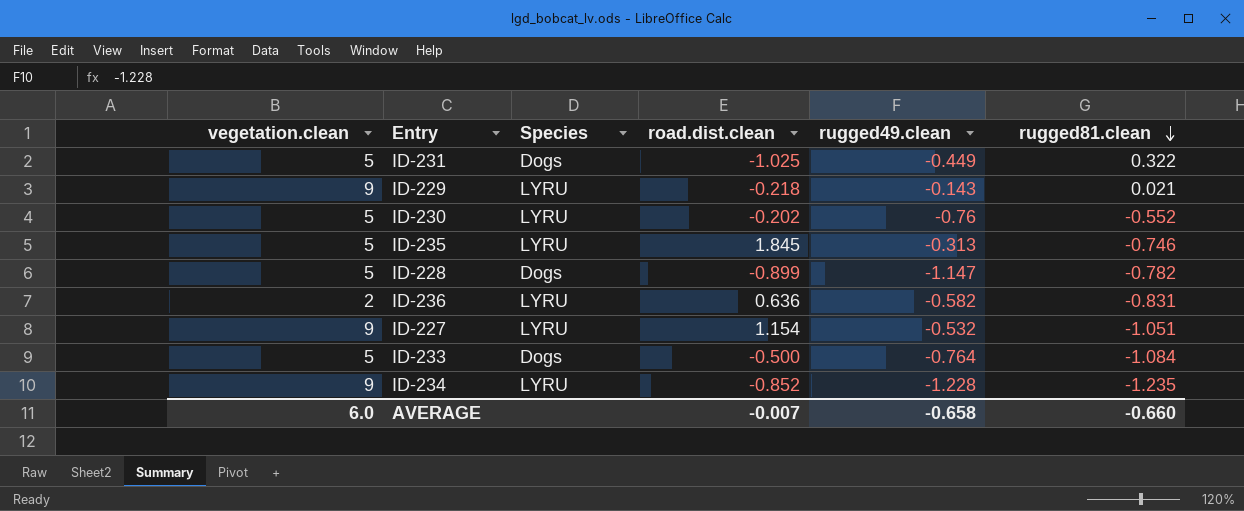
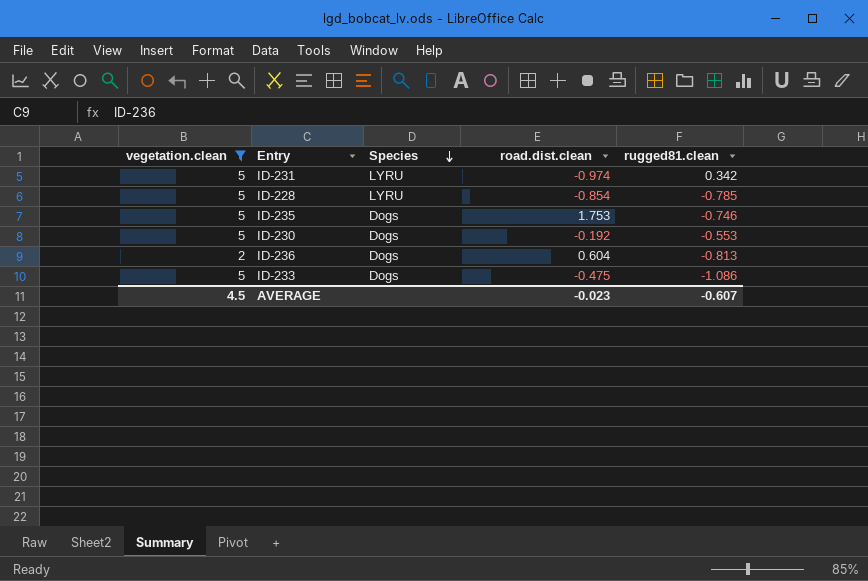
filter: none -> vegetation.clean != 9
row order: rugged81.clean descending -> Species descending
column rugged49.clean | position: 5 -> none
ID-231 | Species: Dogs -> LYRU
ID-231 | road.dist.clean: -1.025 -> -0.974
ID-231 | rugged81.clean: 0.322 -> 0.342
ID-228 | Species: Dogs -> LYRU
ID-228 | road.dist.clean: -0.899 -> -0.854
ID-228 | rugged81.clean: -0.782 -> -0.785
ID-235 | Species: LYRU -> Dogs
ID-235 | road.dist.clean: 1.845 -> 1.753
ID-230 | Species: LYRU -> Dogs
ID-230 | road.dist.clean: -0.202 -> -0.192
ID-230 | rugged81.clean: -0.552 -> -0.553
ID-236 | Species: LYRU -> Dogs
ID-236 | road.dist.clean: 0.636 -> 0.604
ID-236 | rugged81.clean: -0.831 -> -0.813
ID-233 | road.dist.clean: -0.500 -> -0.475
ID-233 | rugged81.clean: -1.084 -> -1.086
AVERAGE | vegetation.clean: 6.0 -> 4.5
AVERAGE | road.dist.clean: -0.007 -> -0.023
AVERAGE | rugged81.clean: -0.660 -> -0.607

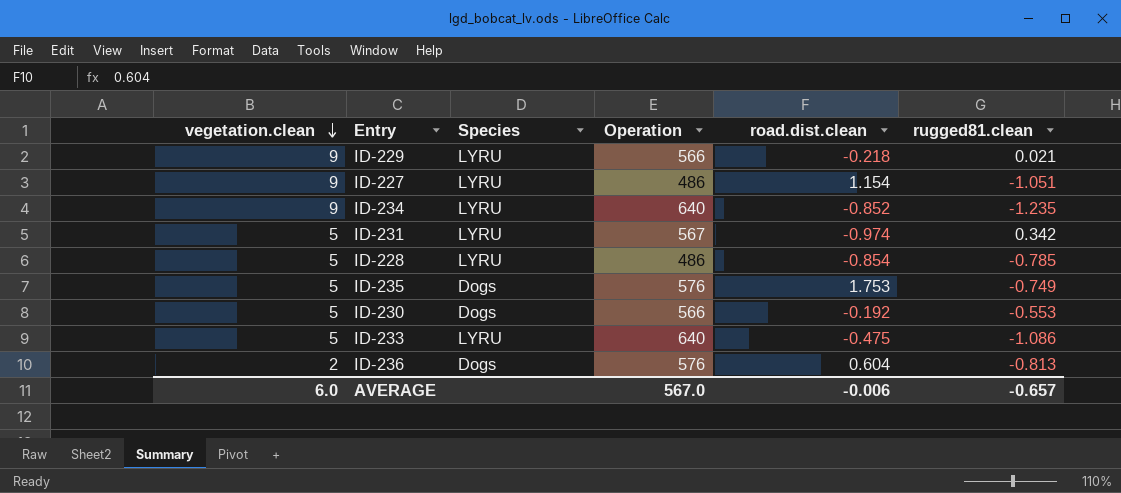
filter: vegetation.clean != 9 -> none
row order: Species descending -> vegetation.clean descending
column Operation | position: none -> 4
ID-235 | rugged81.clean: -0.746 -> -0.749
ID-233 | Species: Dogs -> LYRU
AVERAGE | vegetation.clean: 4.5 -> 6.0
AVERAGE | road.dist.clean: -0.023 -> -0.006
AVERAGE | rugged81.clean: -0.607 -> -0.657

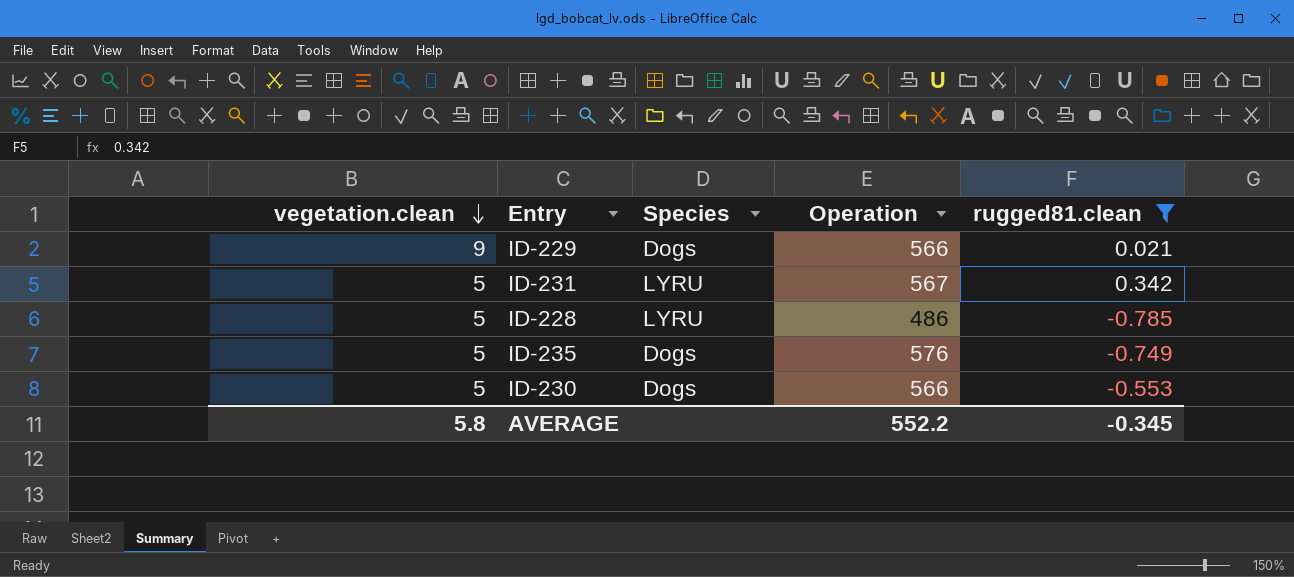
filter: none -> rugged81.clean >= -0.785
column road.dist.clean | position: 5 -> none
ID-229 | Species: LYRU -> Dogs
AVERAGE | vegetation.clean: 6.0 -> 5.8
AVERAGE | Operation: 567.0 -> 552.2
AVERAGE | rugged81.clean: -0.657 -> -0.345

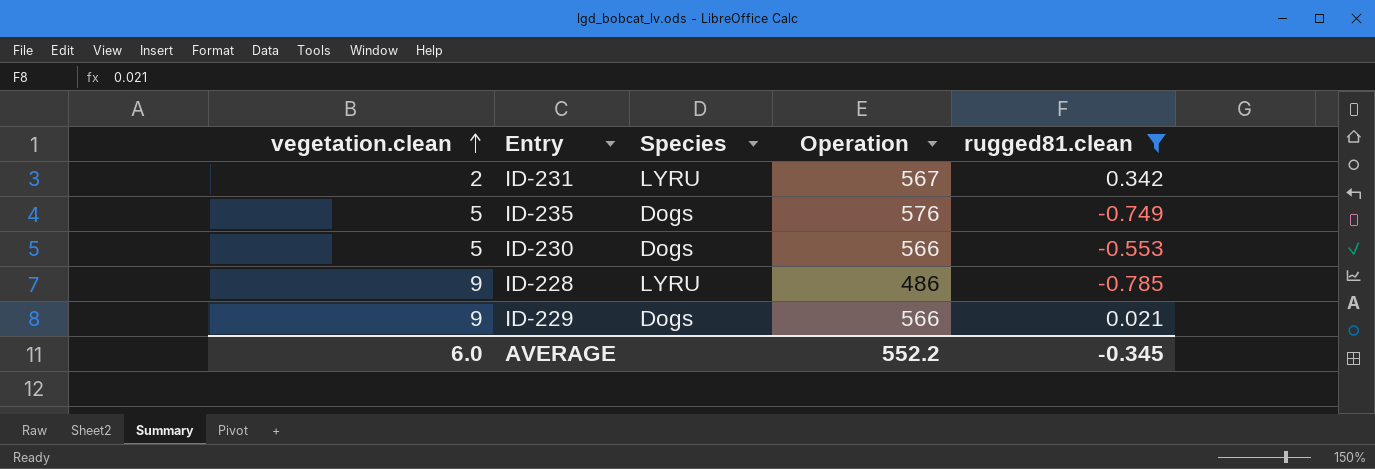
row order: vegetation.clean descending -> vegetation.clean ascending
ID-231 | vegetation.clean: 5 -> 2
ID-228 | vegetation.clean: 5 -> 9
AVERAGE | vegetation.clean: 5.8 -> 6.0

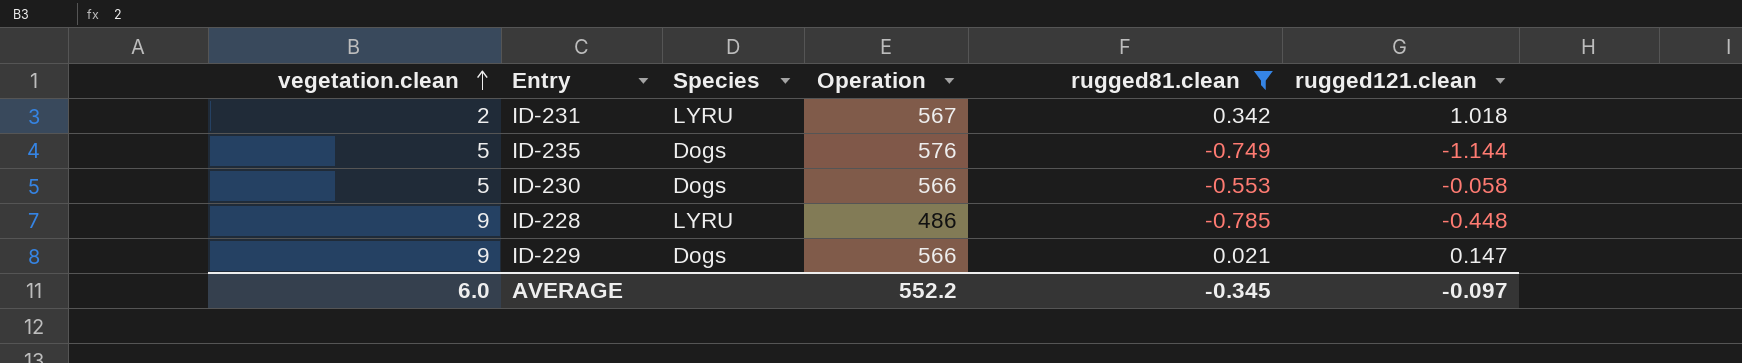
column rugged121.clean | position: none -> 6

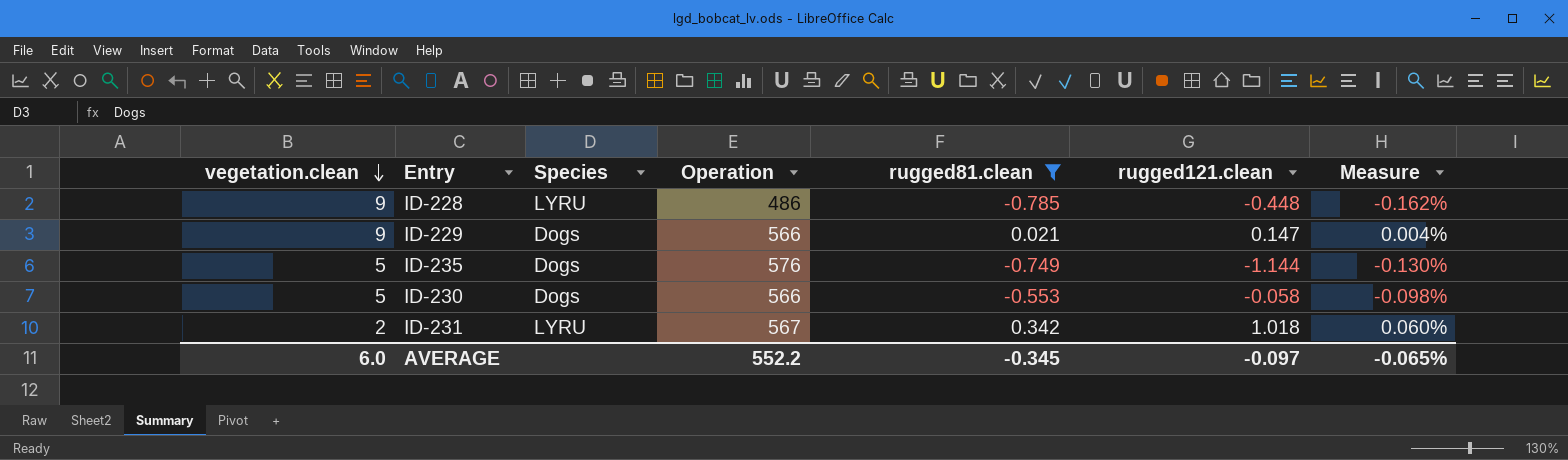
row order: vegetation.clean ascending -> vegetation.clean descending
column Measure | formula: none -> [rugged81.clean] / [Operation]

